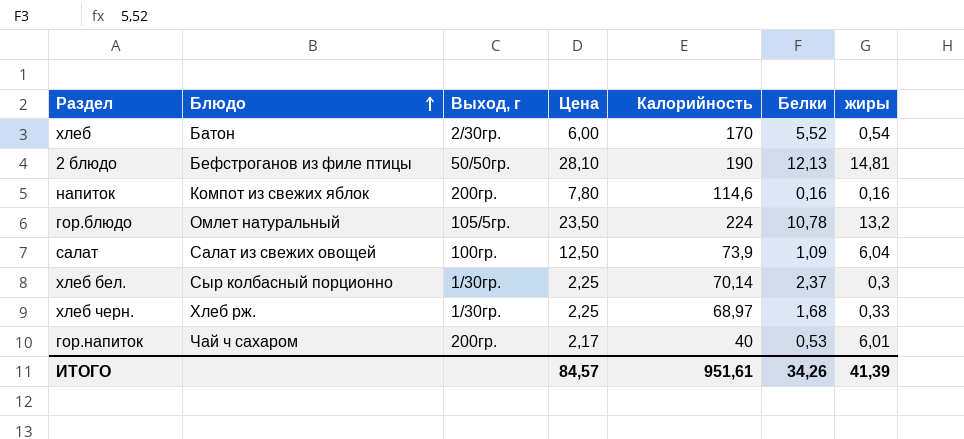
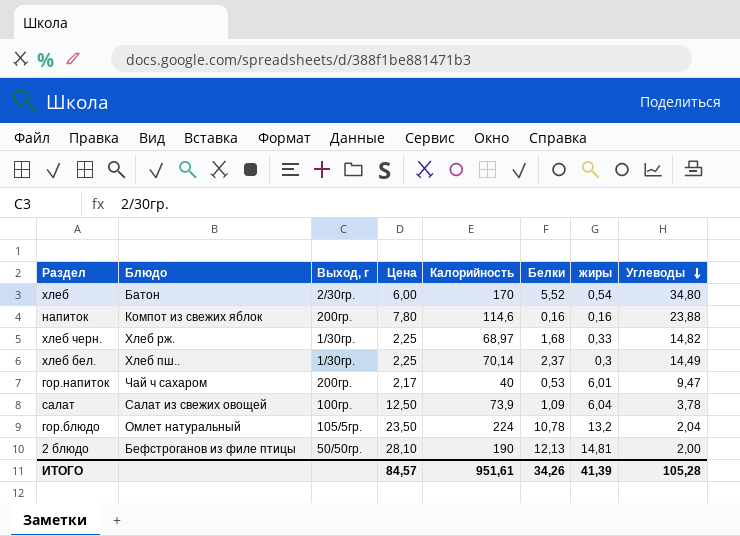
row order: Блюдо ascending -> Углеводы descending
column Углеводы | position: none -> 8
хлеб бел. | Блюдо: Сыр колбасный порционно -> Хлеб пш..

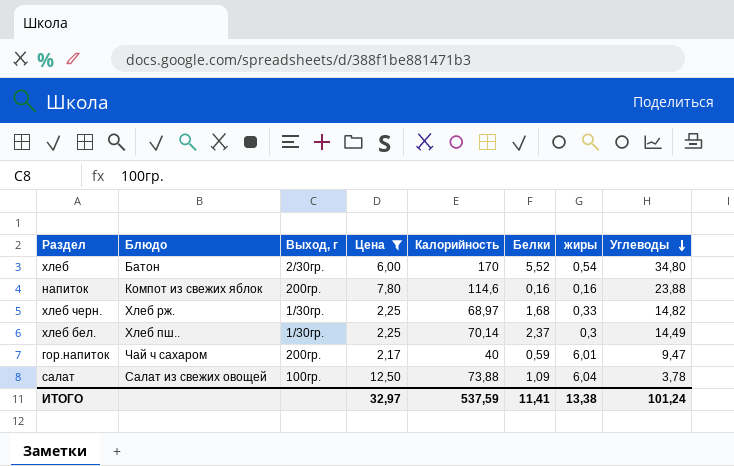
filter: none -> Цена <= 12,50
гор.напиток | Белки: 0,53 -> 0,59
салат | Калорийность: 73,9 -> 73,88
ИТОГО | Цена: 84,57 -> 32,97
ИТОГО | Калорийность: 951,61 -> 537,59
ИТОГО | Белки: 34,26 -> 11,41
ИТОГО | жиры: 41,39 -> 13,38
ИТОГО | Углеводы: 105,28 -> 101,24

